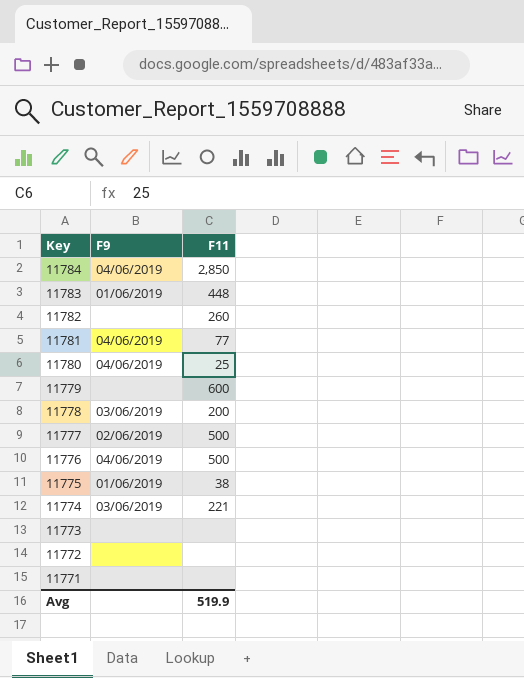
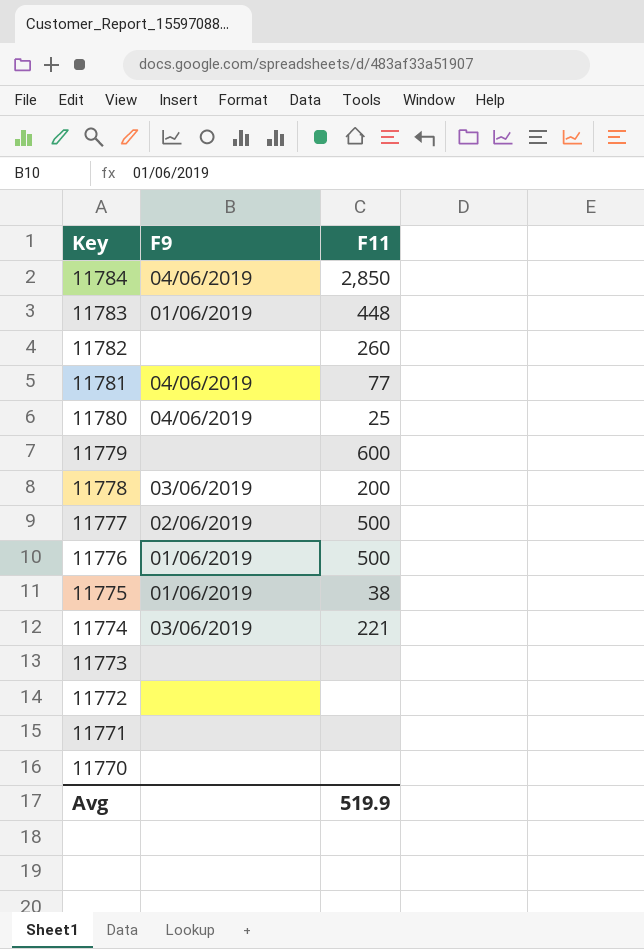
11776 | F9: 04/06/2019 -> 01/06/2019
row 11770: none -> none | none

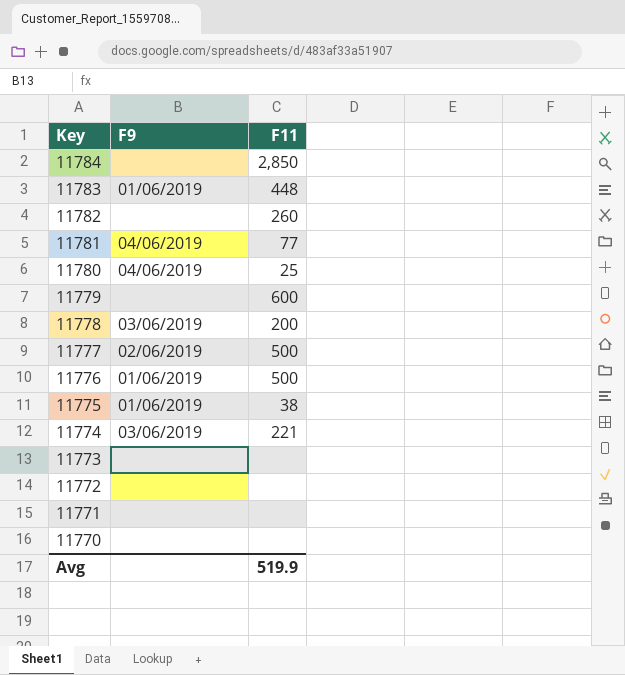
11784 | F9: 04/06/2019 -> none

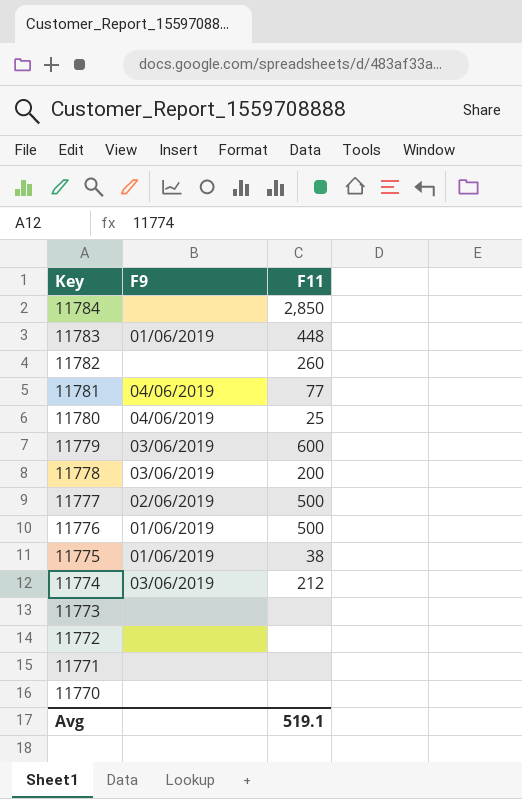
11779 | F9: none -> 03/06/2019
11774 | F11: 221 -> 212
Avg | F11: 519.9 -> 519.1

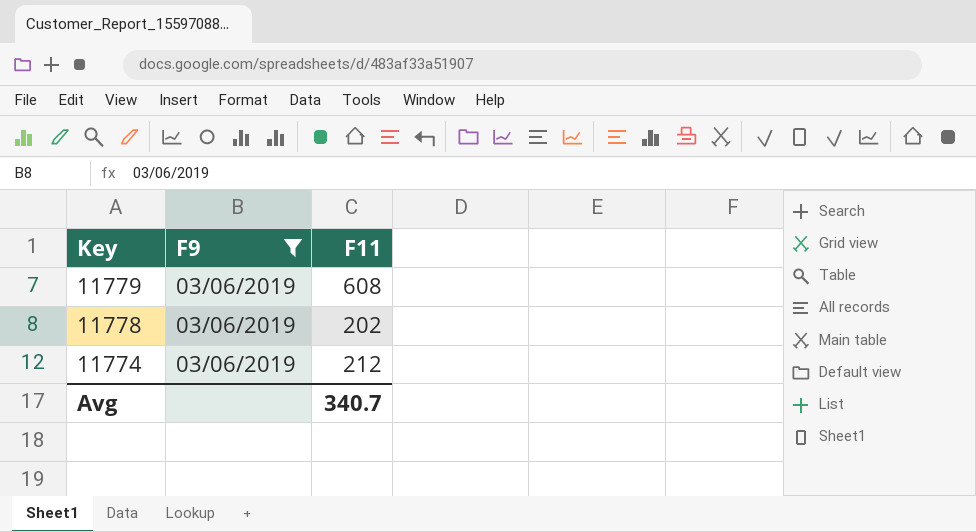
filter: none -> F9 = 03/06/2019
11779 | F11: 600 -> 608
11778 | F11: 200 -> 202
Avg | F11: 519.1 -> 340.7

